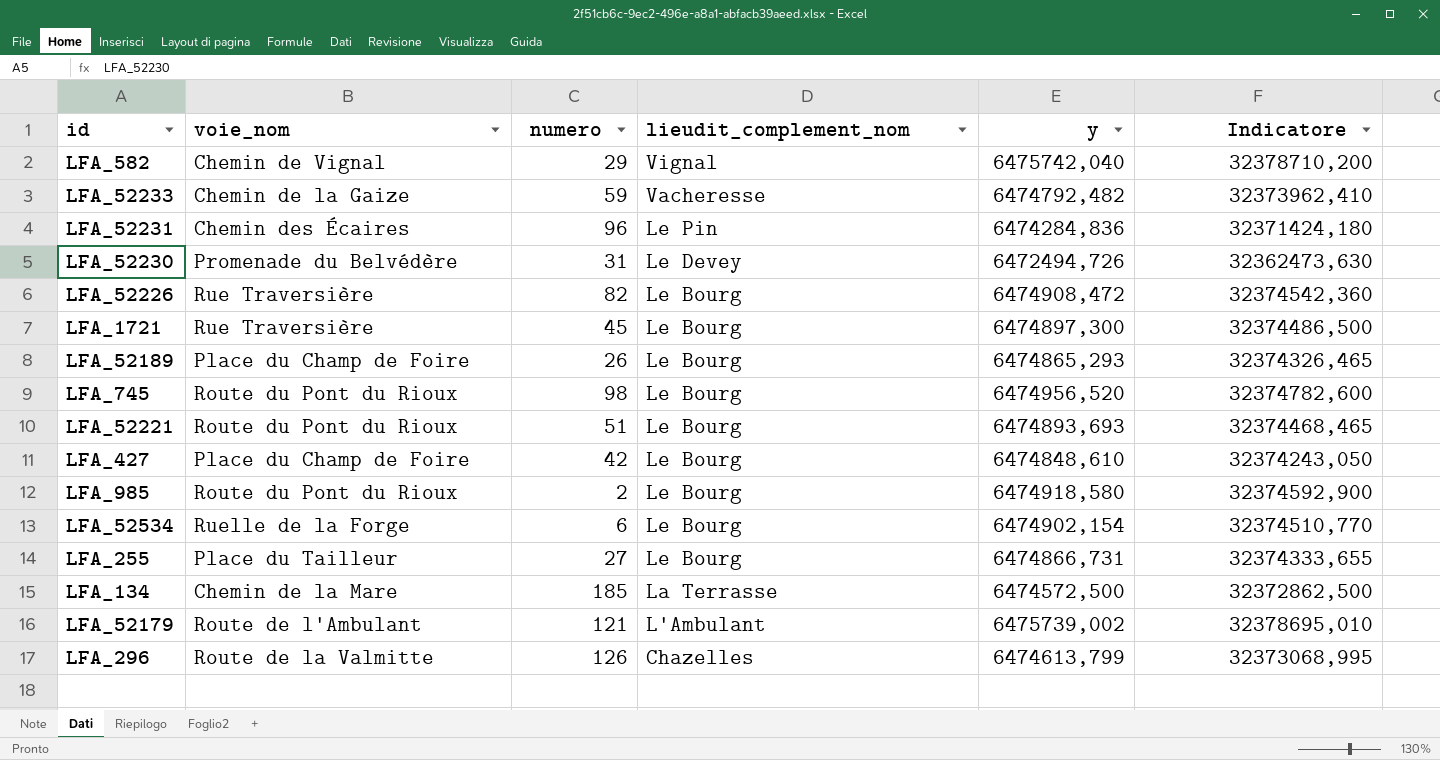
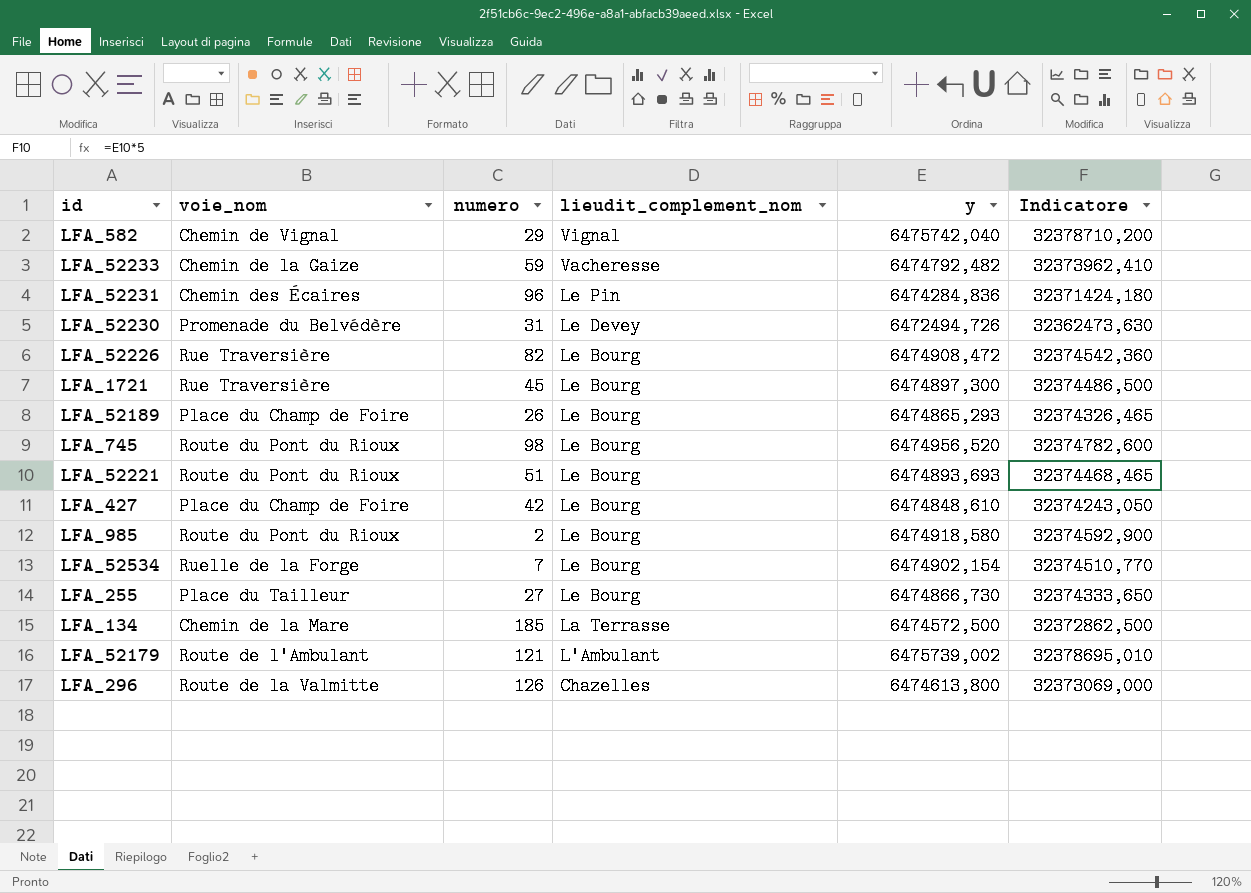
LFA_52534 | numero: 6 -> 7
LFA_255 | y: 6474866,731 -> 6474866,730
LFA_255 | Indicatore: 32374333,655 -> 32374333,650
LFA_296 | y: 6474613,799 -> 6474613,800
LFA_296 | Indicatore: 32373068,995 -> 32373069,000

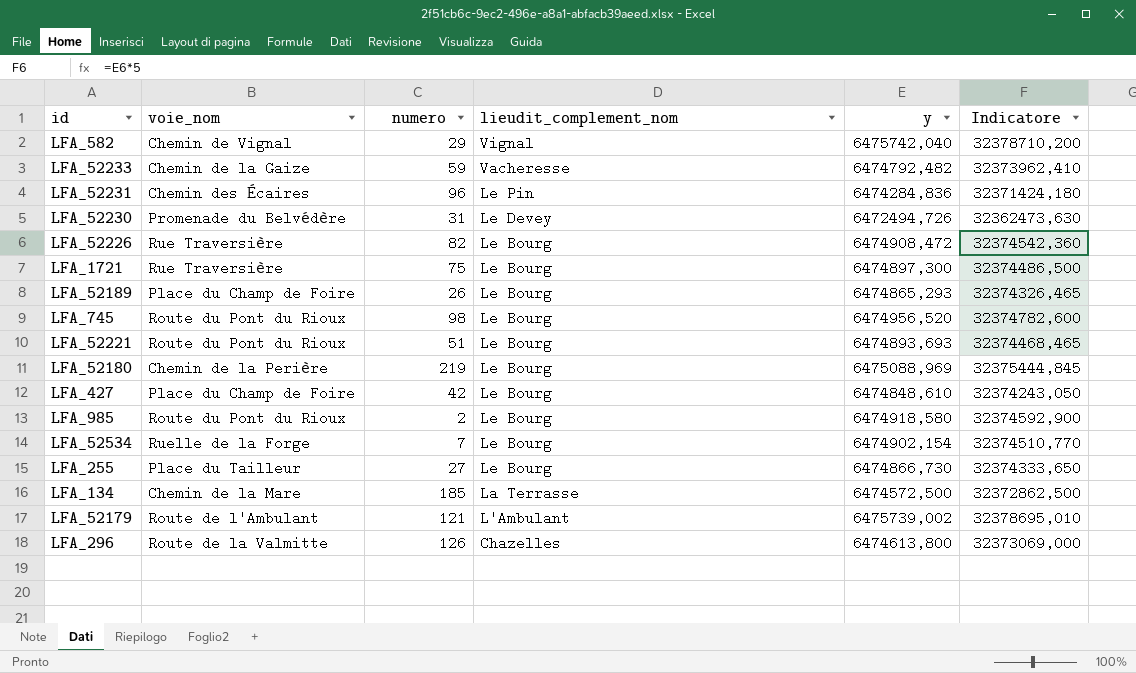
LFA_1721 | numero: 45 -> 75
row LFA_52180: none -> Chemin de la Perière | 219 | Le Bourg | 6475088,969 | 32375444,845

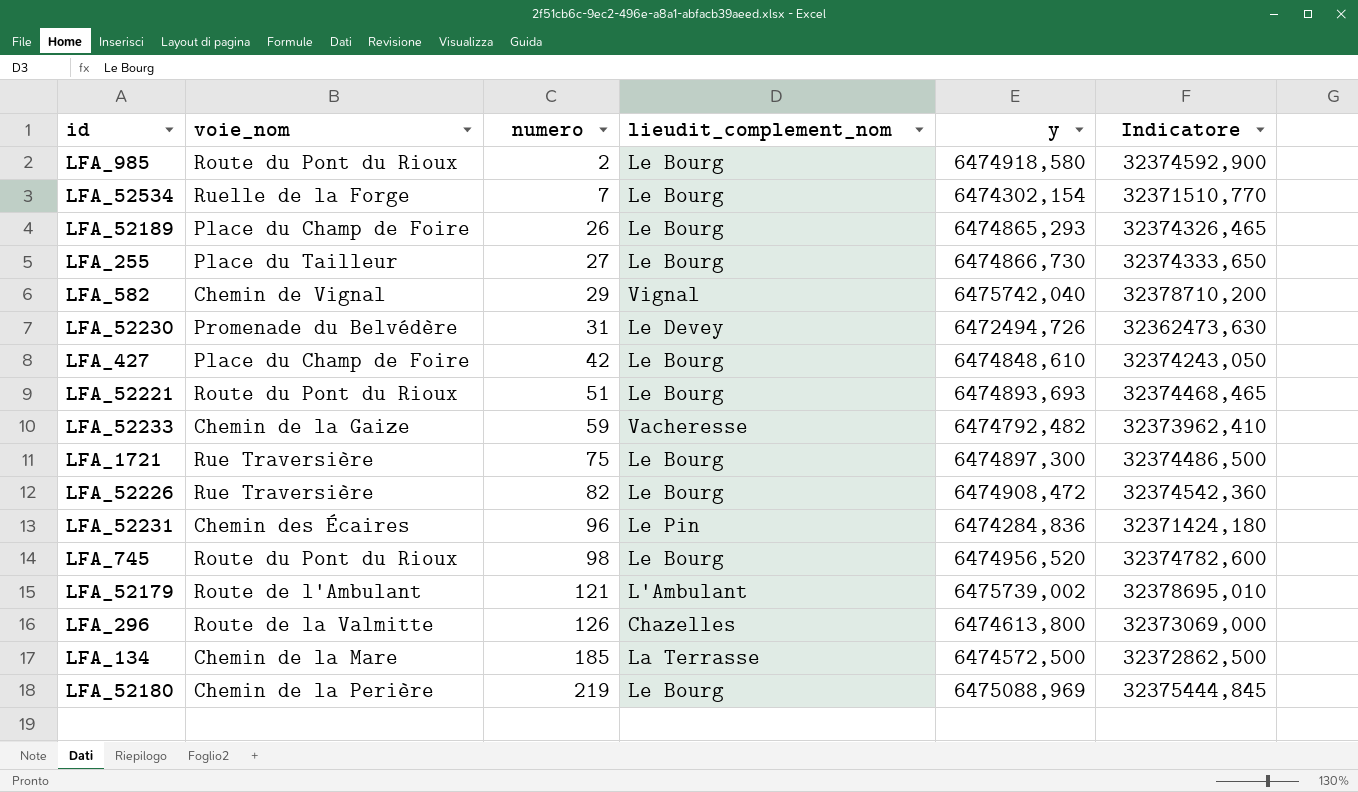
row order: lieudit_complement_nom descending -> numero ascending
LFA_52534 | y: 6474902,154 -> 6474302,154
LFA_52534 | Indicatore: 32374510,770 -> 32371510,770

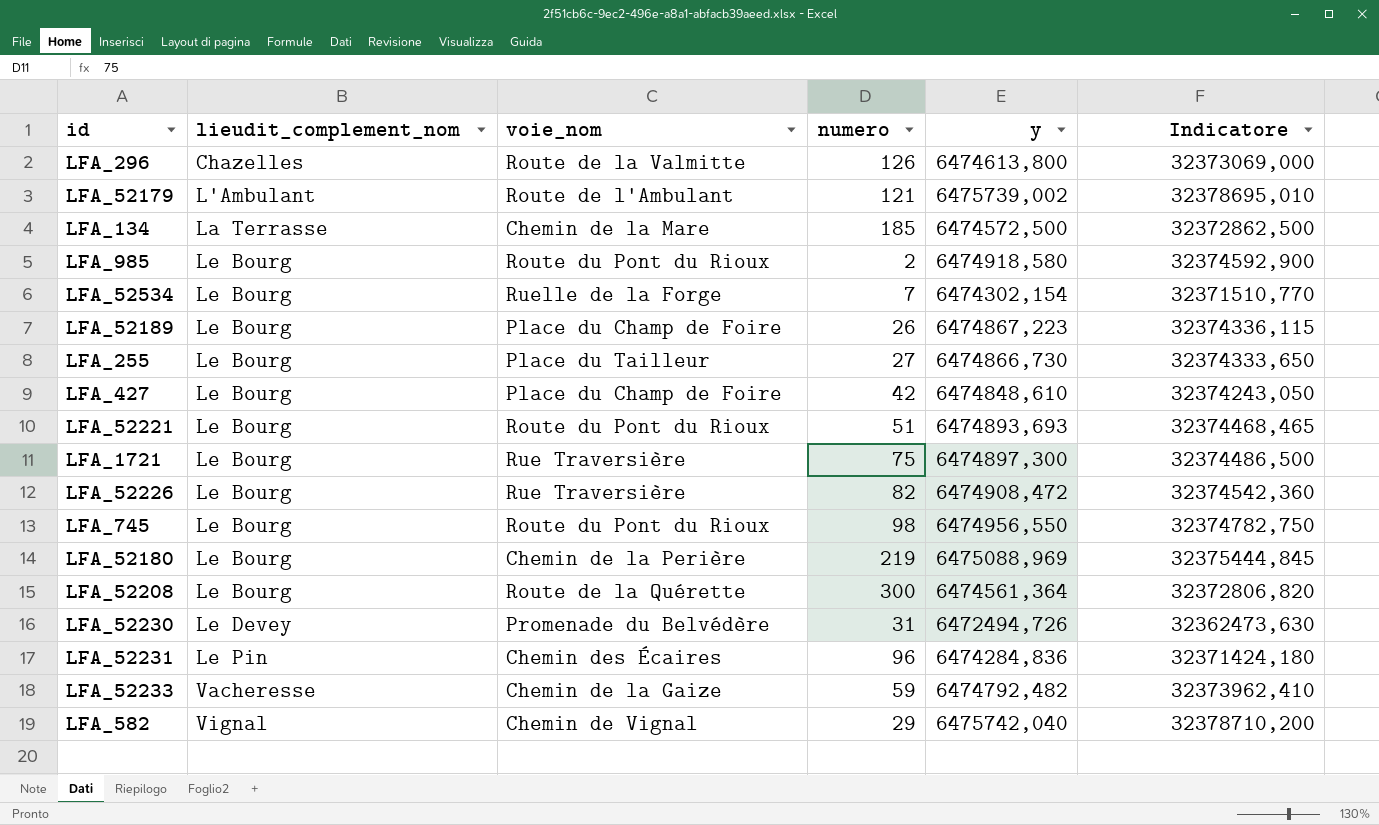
row order: numero ascending -> lieudit_complement_nom ascending
column lieudit_complement_nom | position: 4 -> 2
LFA_52189 | y: 6474865,293 -> 6474867,223
LFA_52189 | Indicatore: 32374326,465 -> 32374336,115
LFA_745 | y: 6474956,520 -> 6474956,550
LFA_745 | Indicatore: 32374782,600 -> 32374782,750
row LFA_52208: none -> Le Bourg | Route de la Quérette | 300 | 6474561,364 | 32372806,820

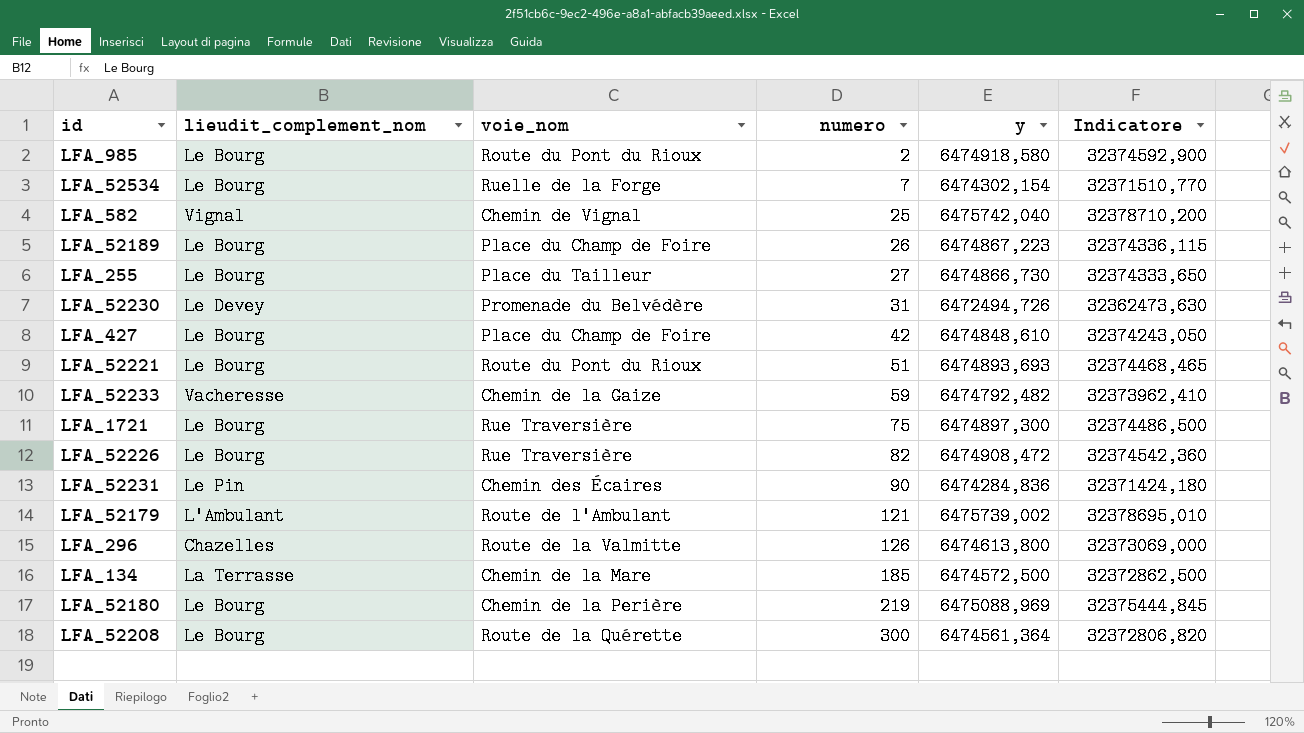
row order: lieudit_complement_nom ascending -> numero ascending
row LFA_745: Le Bourg | Route du Pont du Rioux | 98 | 6474956,550 | 32374782,750 -> none
LFA_582 | numero: 29 -> 25
LFA_52231 | numero: 96 -> 90

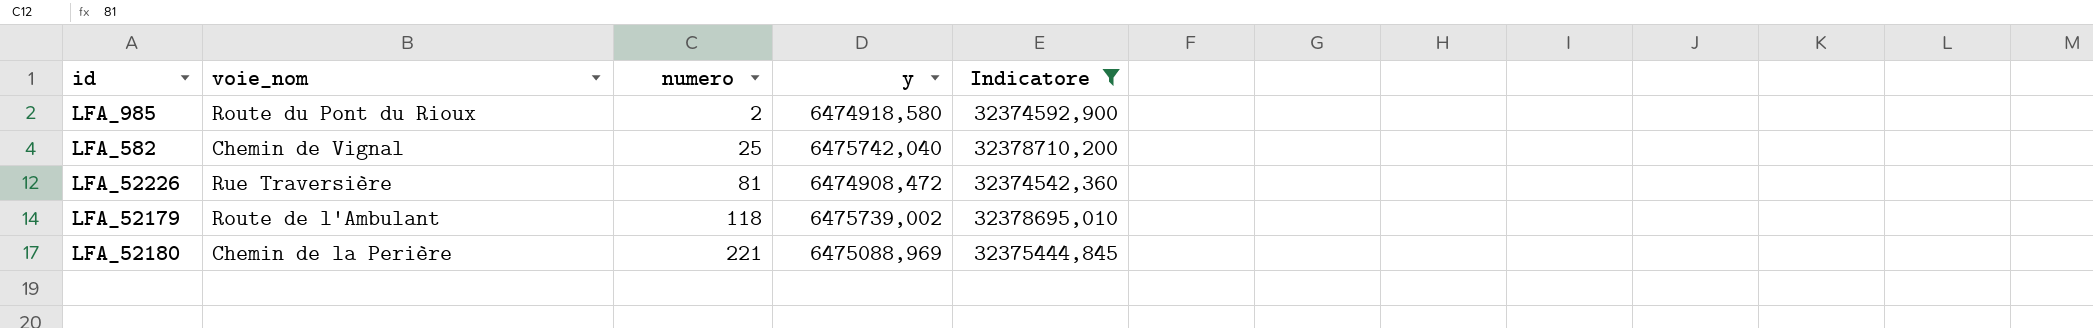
filter: none -> Indicatore >= 32374542,360
column lieudit_complement_nom | position: 2 -> none
LFA_52226 | numero: 82 -> 81
LFA_52179 | numero: 121 -> 118
LFA_52180 | numero: 219 -> 221

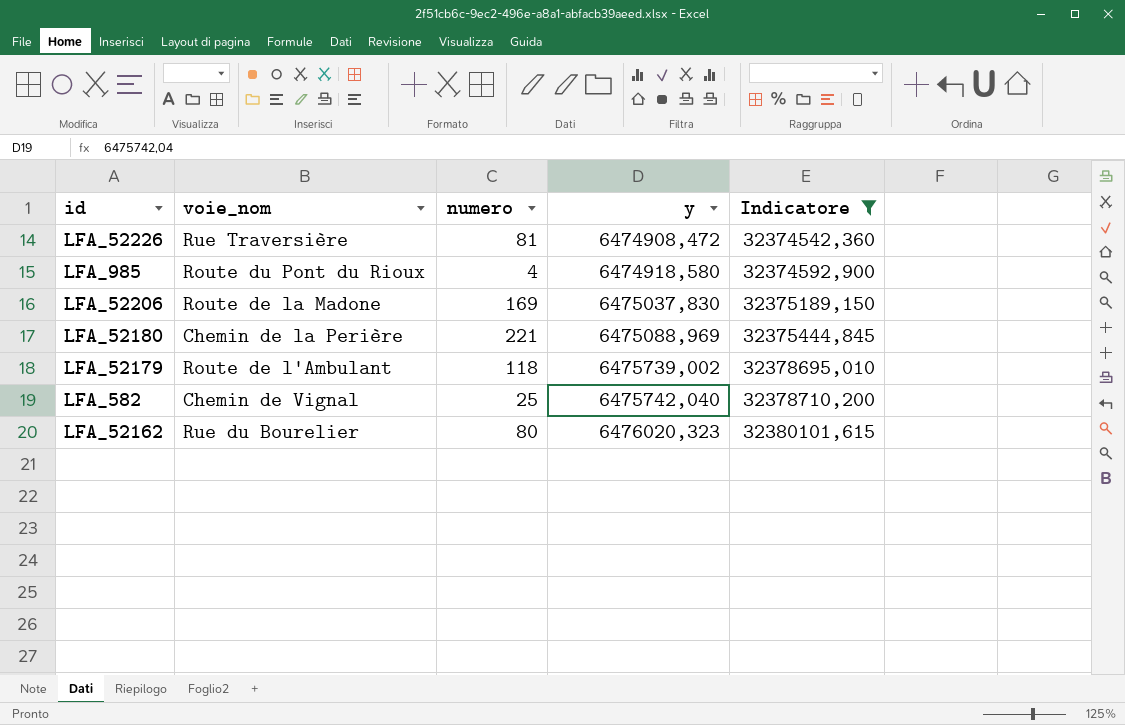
row order: numero ascending -> y ascending
LFA_985 | numero: 2 -> 4
row LFA_52206: none -> Route de la Madone | 169 | 6475037,830 | 32375189,150
row LFA_52162: none -> Rue du Bourelier | 80 | 6476020,323 | 32380101,615

